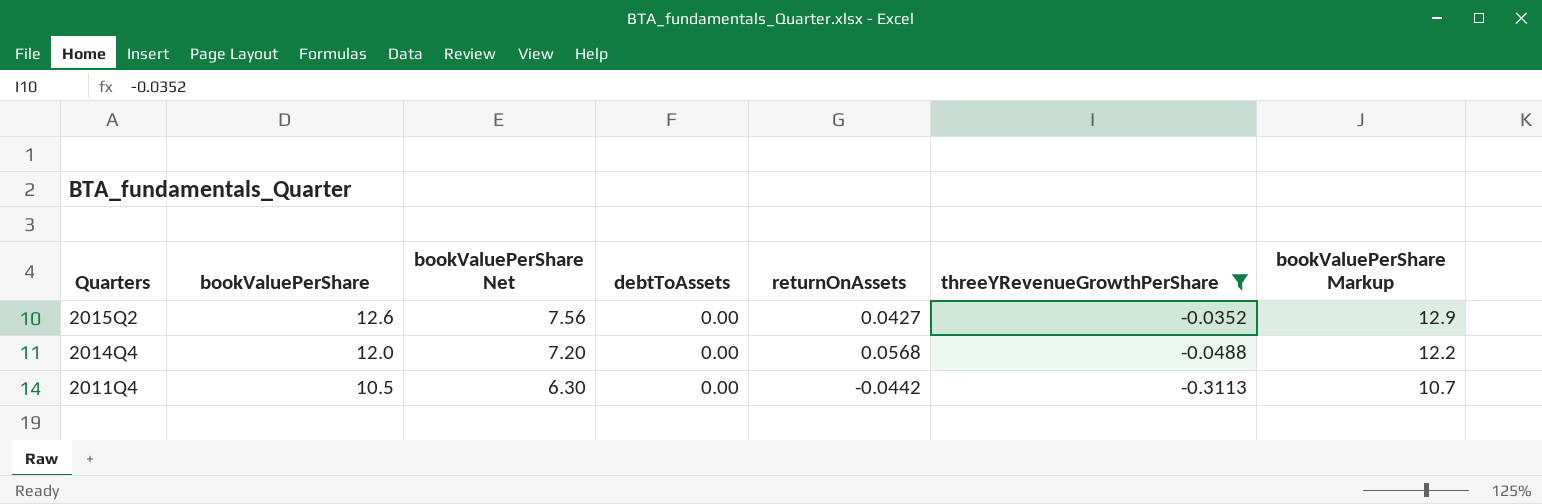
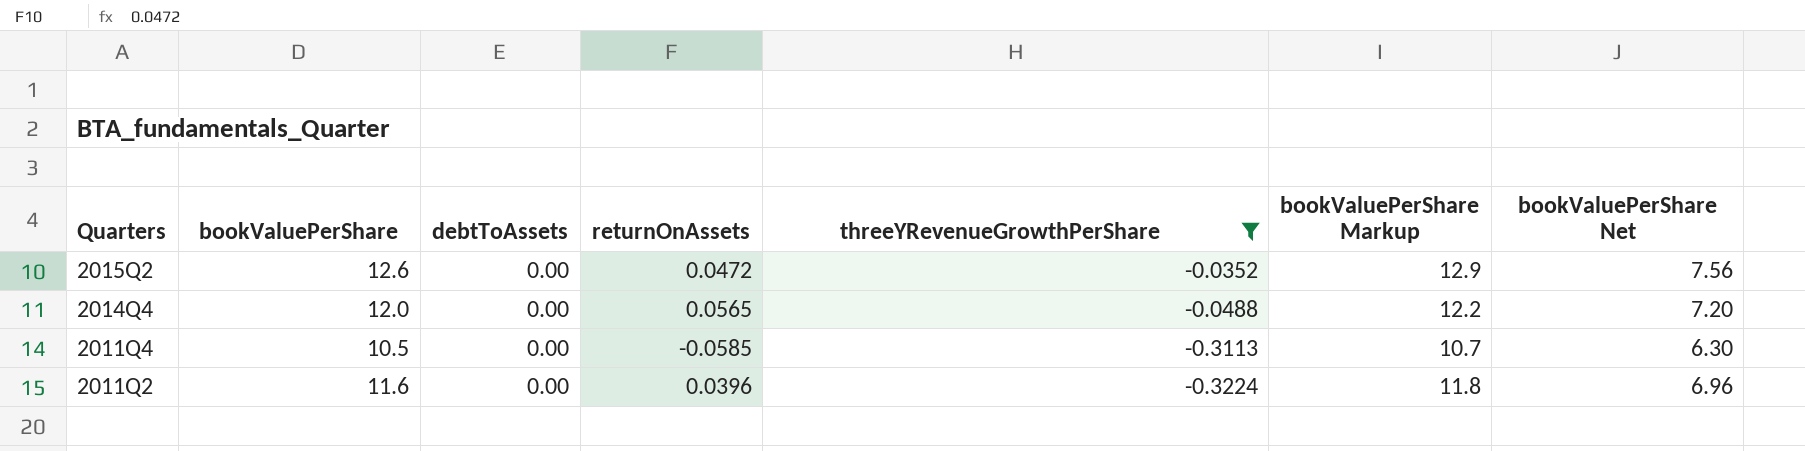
column bookValuePerShare Net | position: 3 -> 7
2015Q2 | returnOnAssets: 0.0427 -> 0.0472
2014Q4 | returnOnAssets: 0.0568 -> 0.0565
2011Q4 | returnOnAssets: -0.0442 -> -0.0585
row 2011Q2: none -> 11.6 | 0.00 | 0.0396 | -0.3224 | 11.8 | 6.96

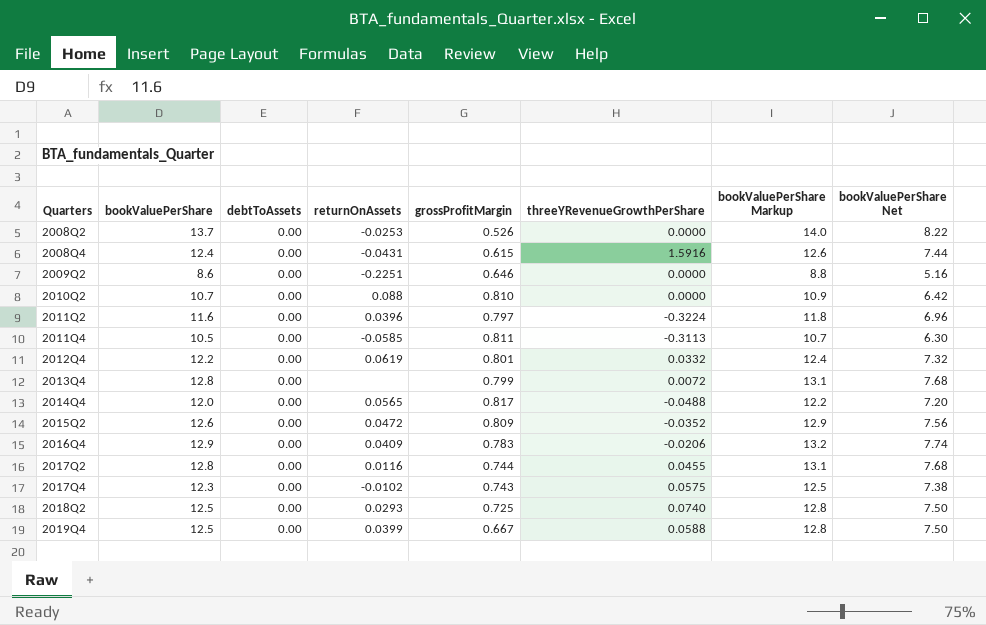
filter: threeYRevenueGrowthPerShare <= -0.0352 -> none
row order: Quarters descending -> Quarters ascending
column grossProfitMargin | position: none -> 5

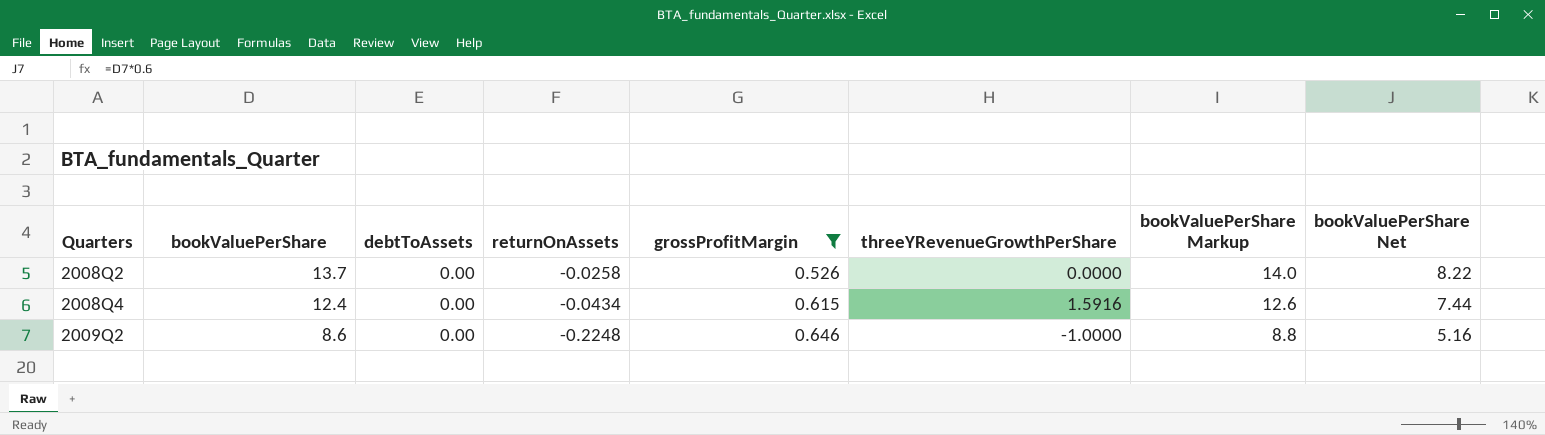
filter: none -> grossProfitMargin <= 0.646
2008Q2 | returnOnAssets: -0.0253 -> -0.0258
2008Q4 | returnOnAssets: -0.0431 -> -0.0434
2009Q2 | returnOnAssets: -0.2251 -> -0.2248
2009Q2 | threeYRevenueGrowthPerShare: 0.0000 -> -1.0000

